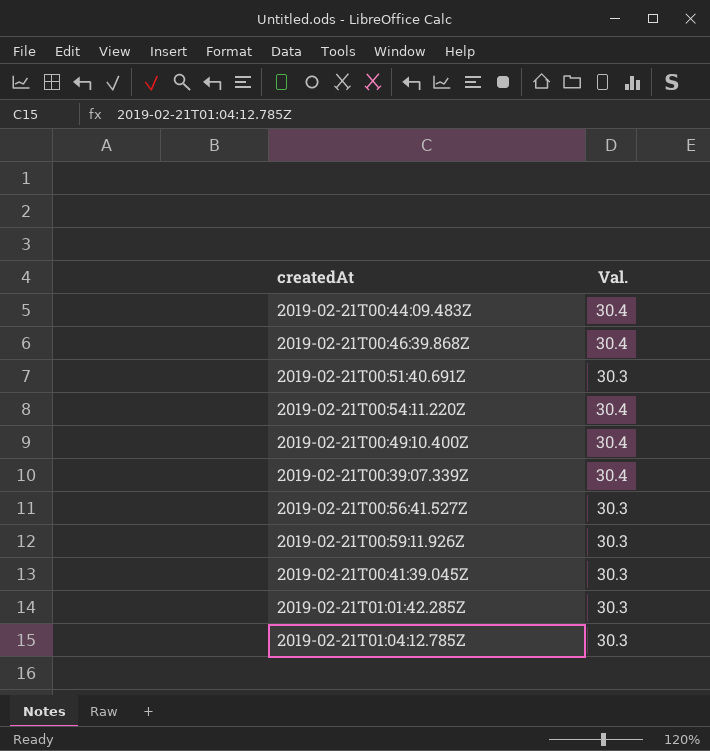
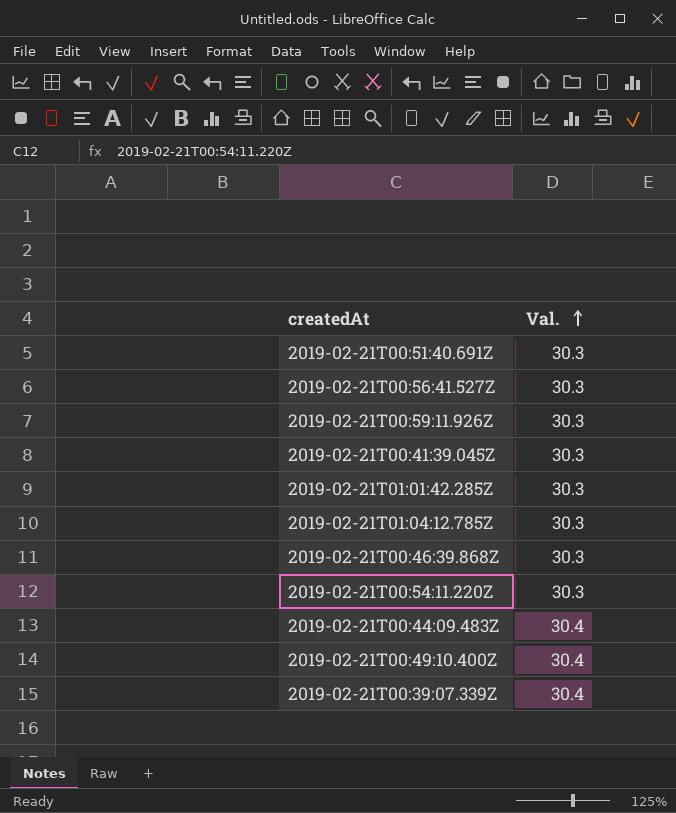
row order: none -> Val. ascending
2019-02-21T00:46:39.868Z | Val.: 30.4 -> 30.3
2019-02-21T00:54:11.220Z | Val.: 30.4 -> 30.3

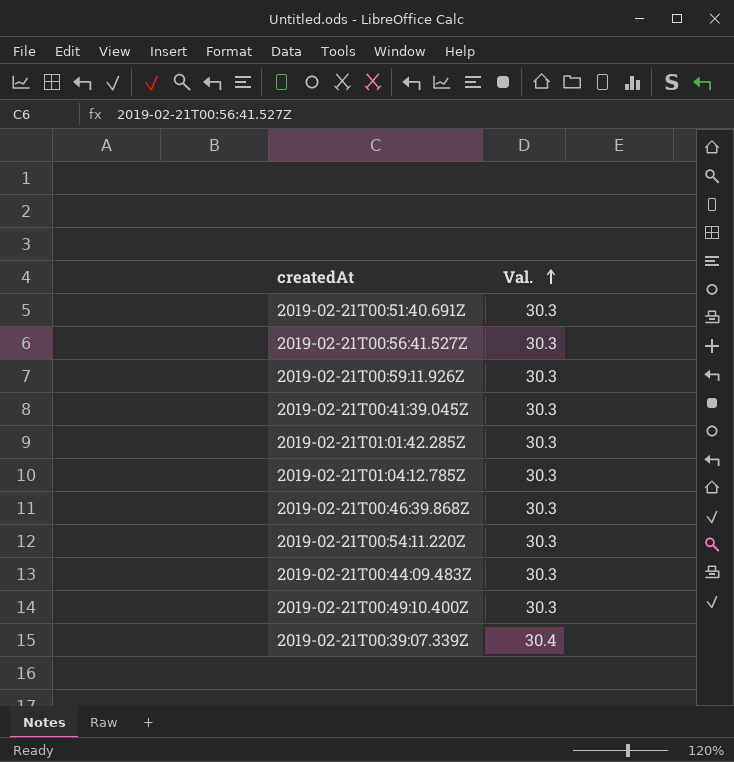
2019-02-21T00:44:09.483Z | Val.: 30.4 -> 30.3
2019-02-21T00:49:10.400Z | Val.: 30.4 -> 30.3

